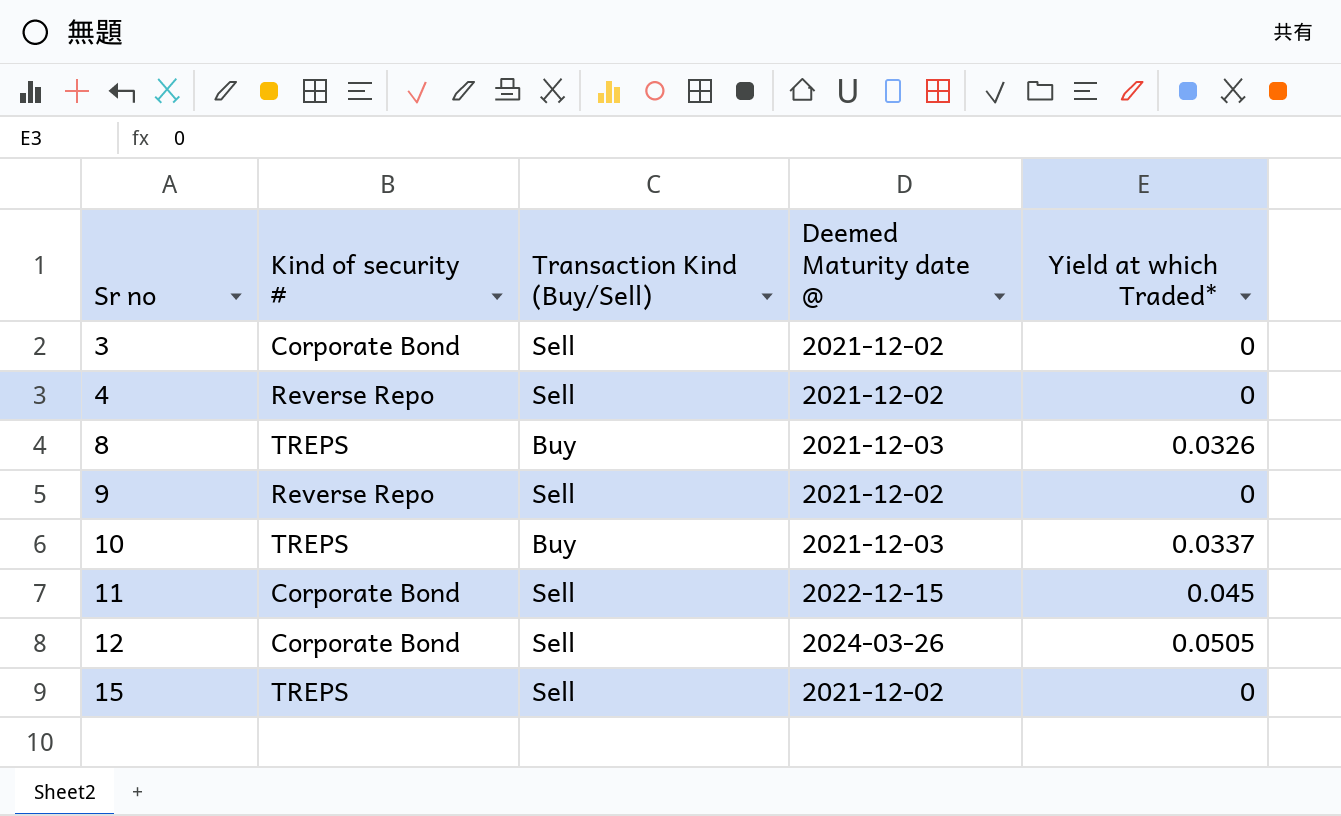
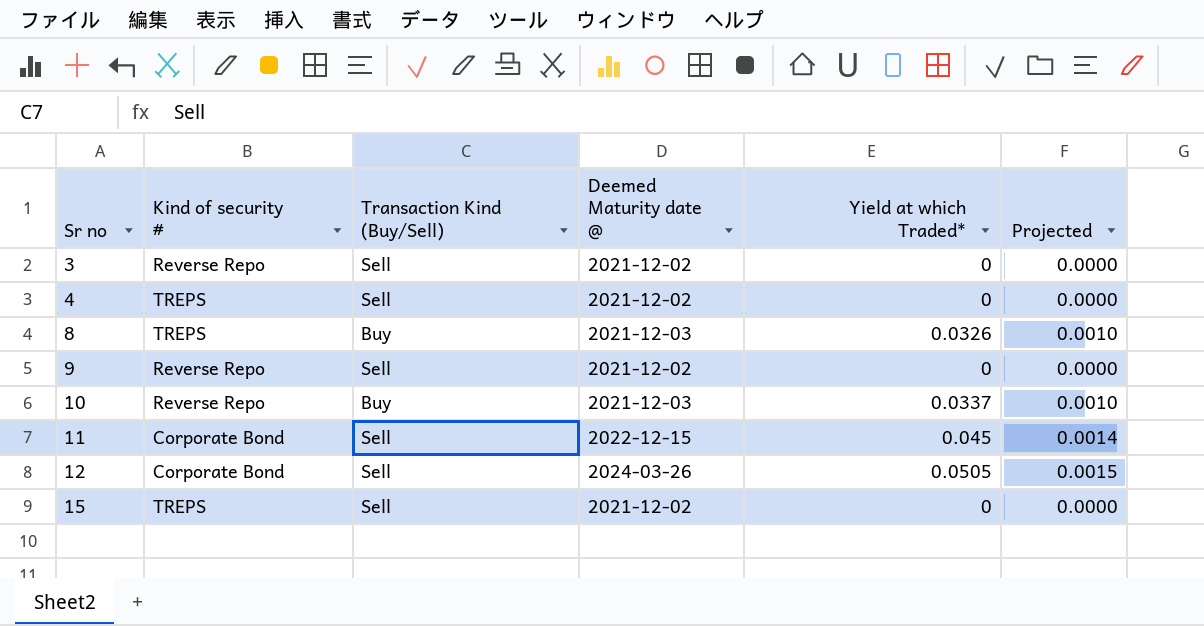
column Projected | formula: none -> [Yield at which Traded*] * 0.03
3 | Kind of security #: Corporate Bond -> Reverse Repo
4 | Kind of security #: Reverse Repo -> TREPS
10 | Kind of security #: TREPS -> Reverse Repo

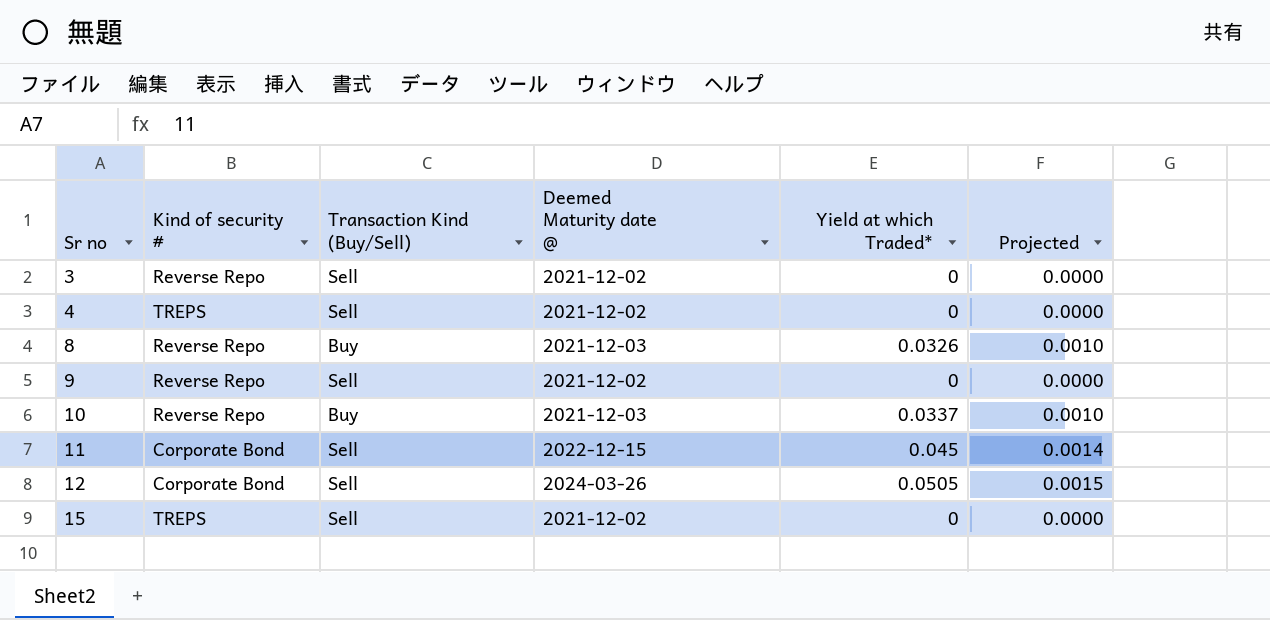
8 | Kind of security #: TREPS -> Reverse Repo

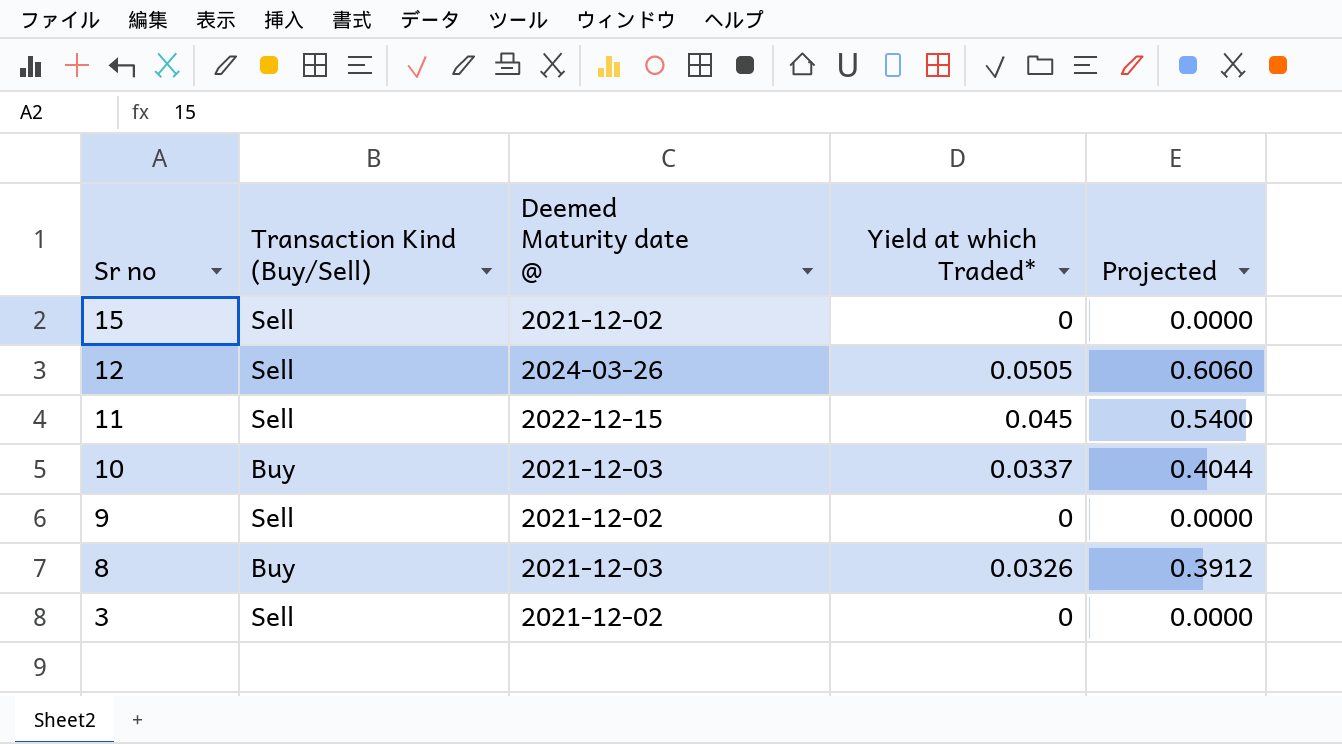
row order: Sr no ascending -> Sr no descending
column Kind of security # | position: 2 -> none
column Projected | formula: [Yield at which Traded*] * 0.03 -> [Yield at which Traded*] * 12
row 4: TREPS | Sell | 2021-12-02 | 0 | 0.0000 -> none

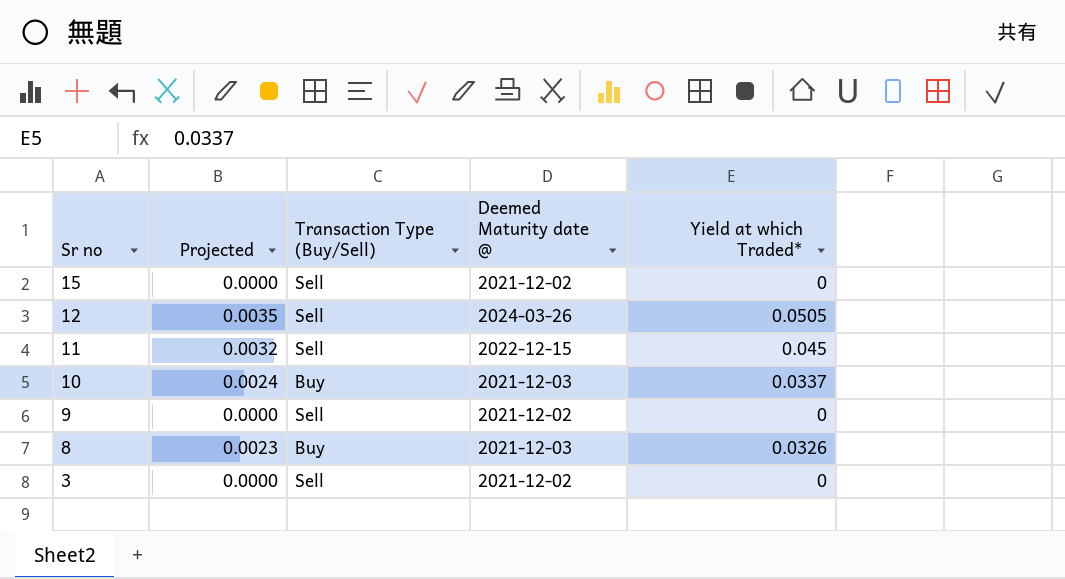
column Projected | formula: [Yield at which Traded*] * 12 -> [Yield at which Traded*] * 0.07
column Projected | position: 5 -> 2
column name: Transaction Kind (Buy/Sell) -> Transaction Type (Buy/Sell)

